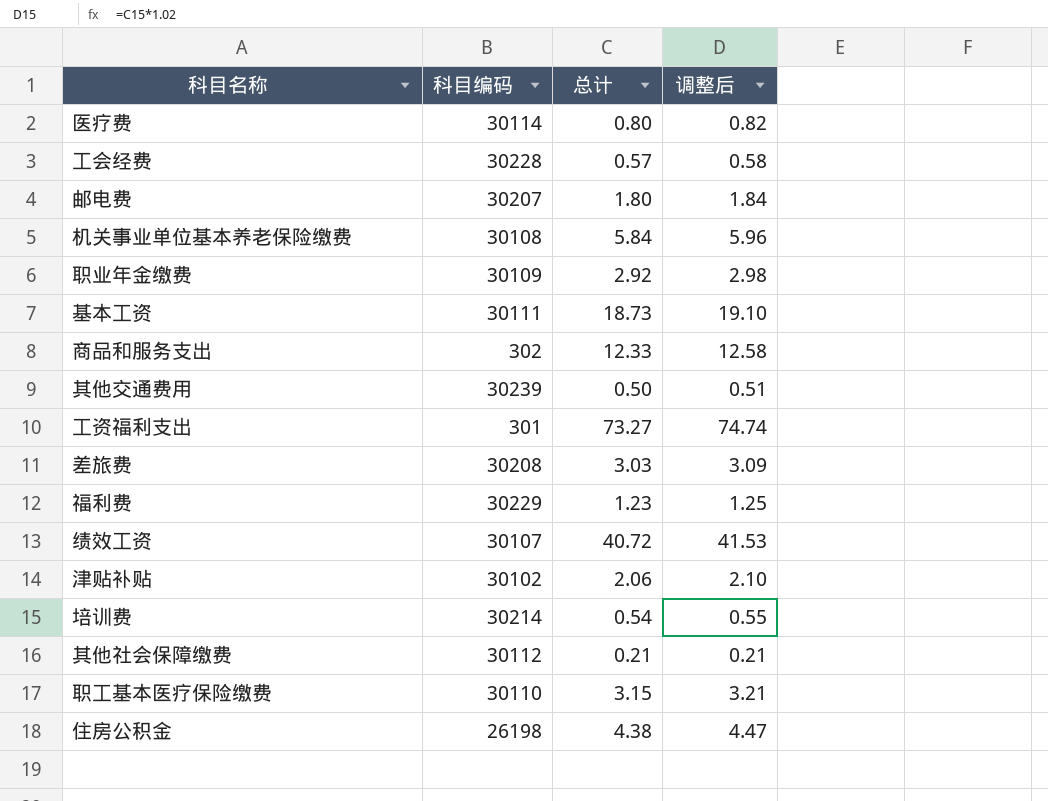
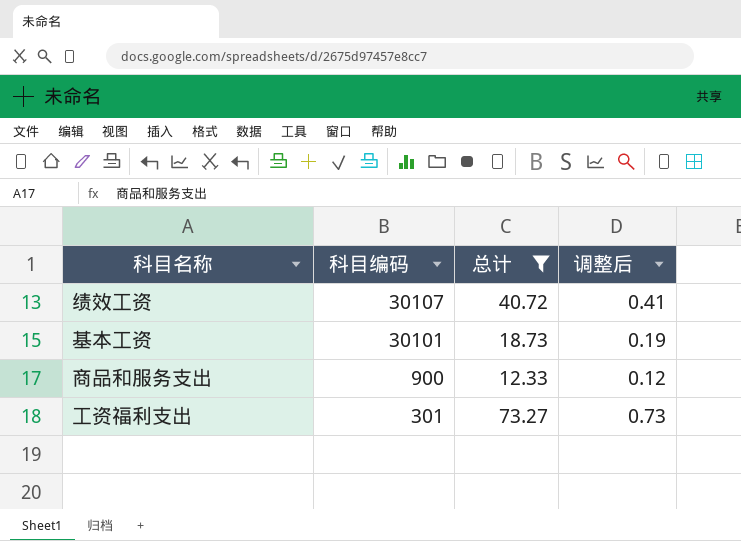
filter: none -> 总计 >= 12.33
row order: none -> 科目编码 descending
column 调整后 | formula: [总计] * 1.02 -> [总计] * 0.01
基本工资 | 科目编码: 30111 -> 30101
商品和服务支出 | 科目编码: 302 -> 900

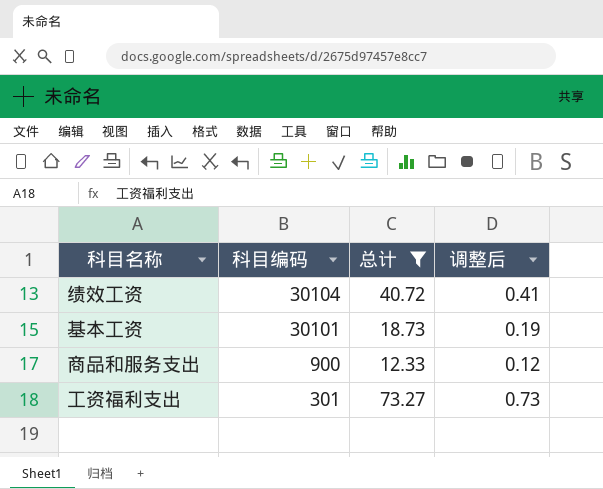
绩效工资 | 科目编码: 30107 -> 30104

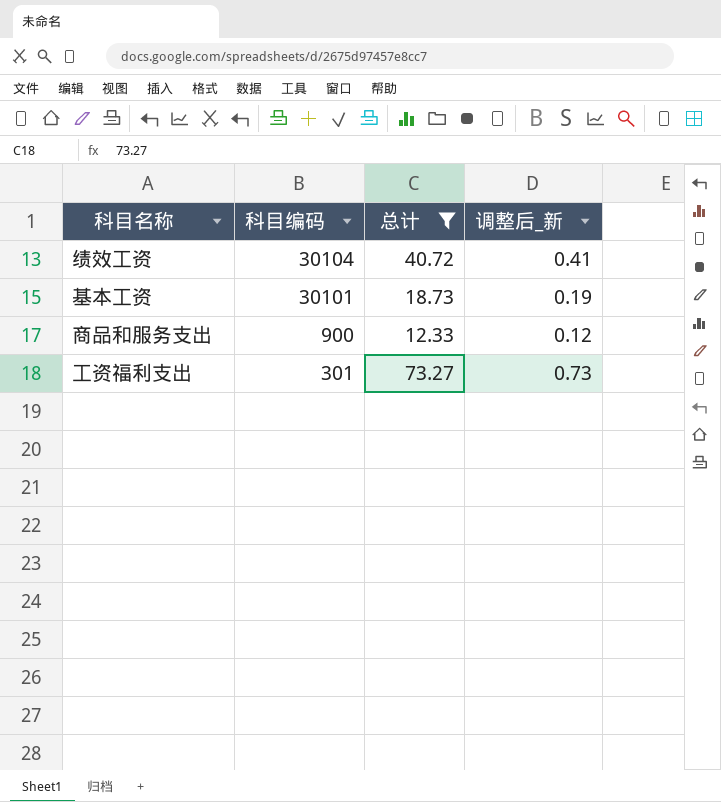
column name: 调整后 -> 调整后_新

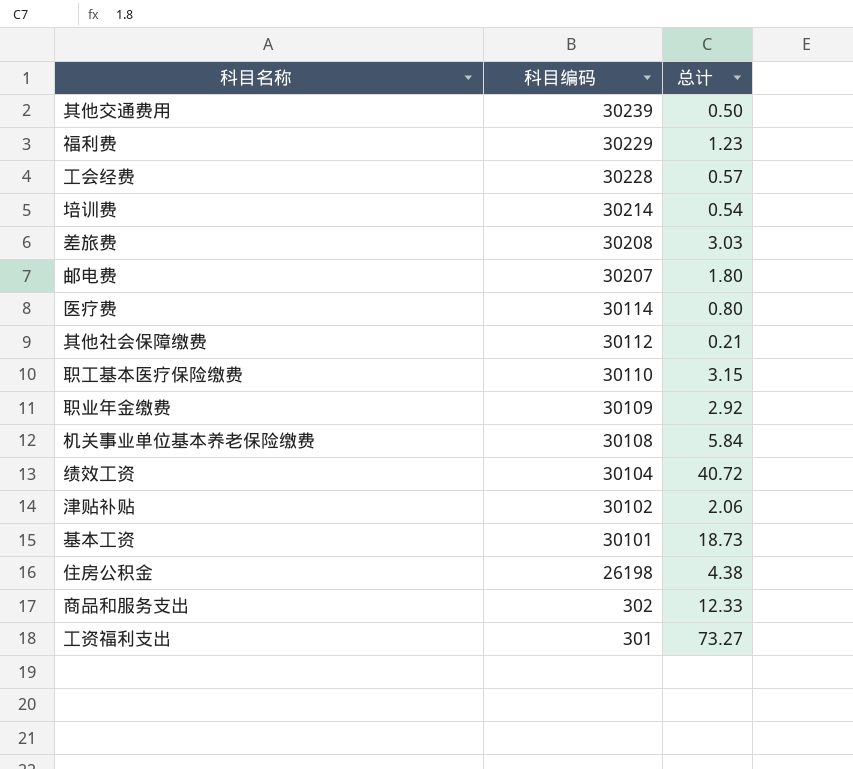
filter: 总计 >= 12.33 -> none
column 调整后_新 | formula: [总计] * 0.01 -> none
商品和服务支出 | 科目编码: 900 -> 302

